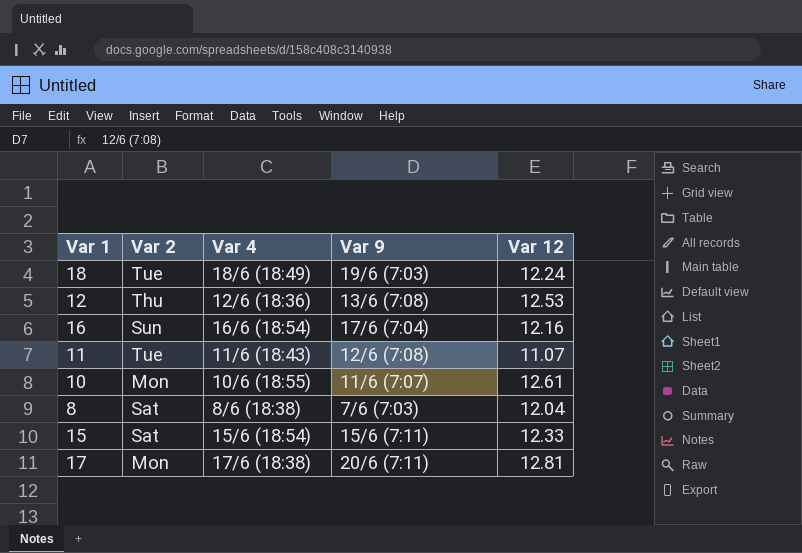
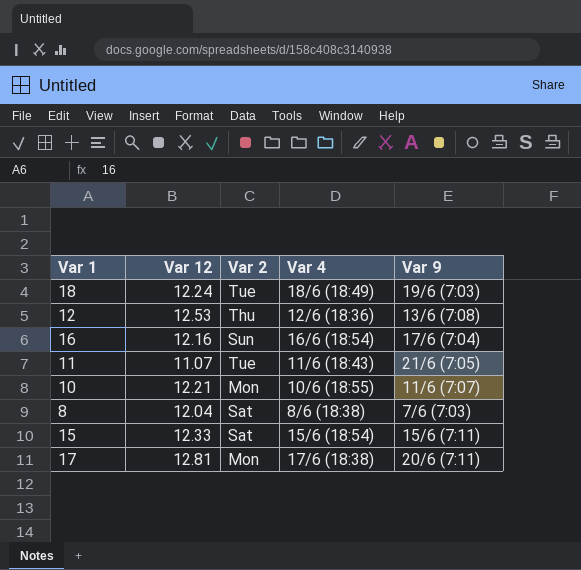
column Var 12 | position: 5 -> 2
11 | Var 9: 12/6 (7:08) -> 21/6 (7:05)
10 | Var 12: 12.61 -> 12.21

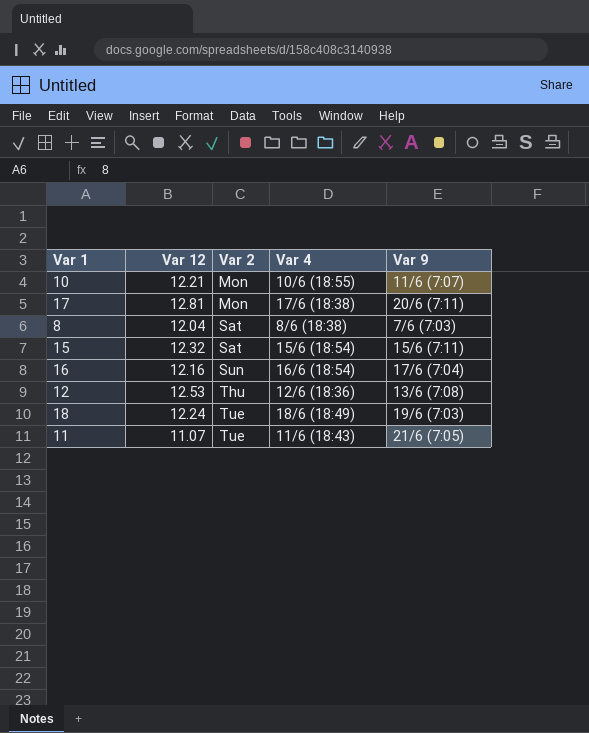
row order: none -> Var 2 ascending
15 | Var 12: 12.33 -> 12.32

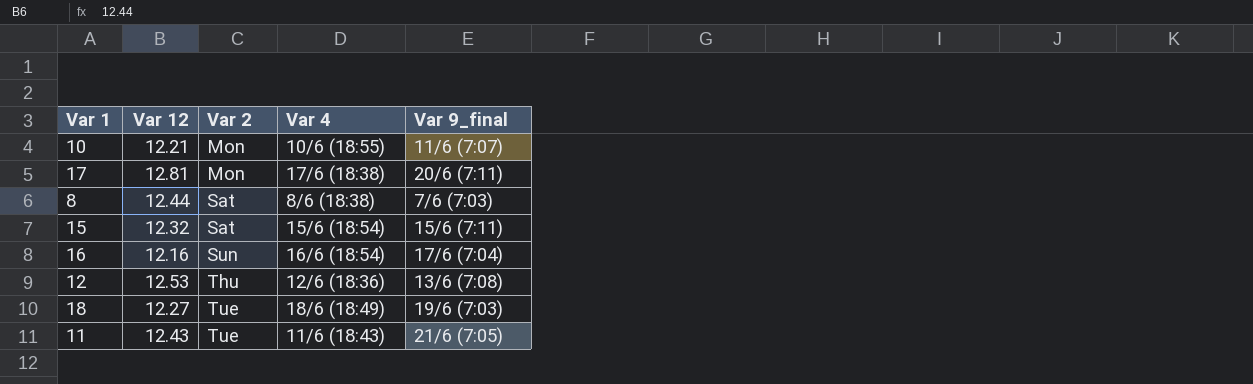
column name: Var 9 -> Var 9_final
8 | Var 12: 12.04 -> 12.44
18 | Var 12: 12.24 -> 12.27
11 | Var 12: 11.07 -> 12.43

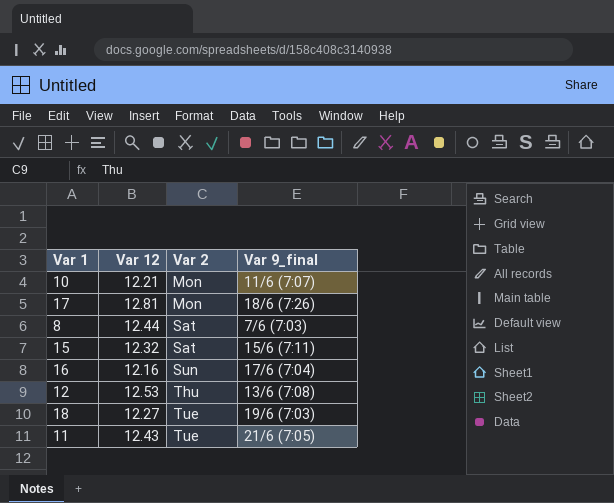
column Var 4 | position: 4 -> none
17 | Var 9_final: 20/6 (7:11) -> 18/6 (7:26)

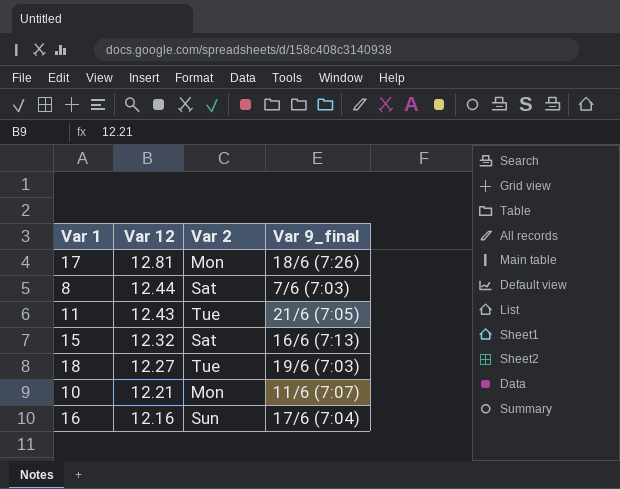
row order: Var 2 ascending -> Var 12 descending
row 12: 12.53 | Thu | 13/6 (7:08) -> none
15 | Var 9_final: 15/6 (7:11) -> 16/6 (7:13)

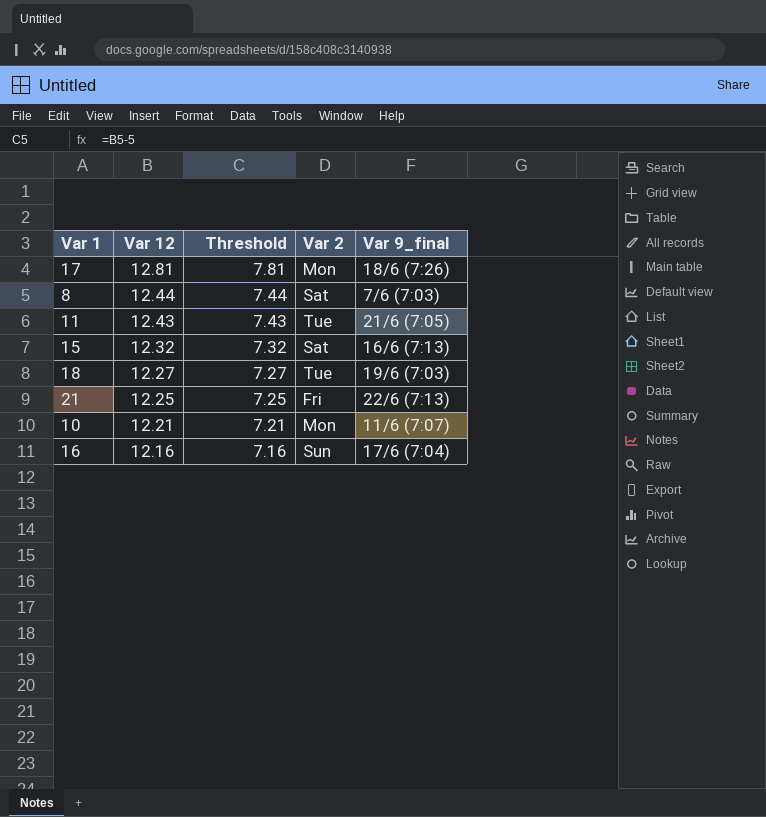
column Threshold | formula: none -> [Var 12] - 5
row 21: none -> 12.25 | 7.25 | Fri | 22/6 (7:13)

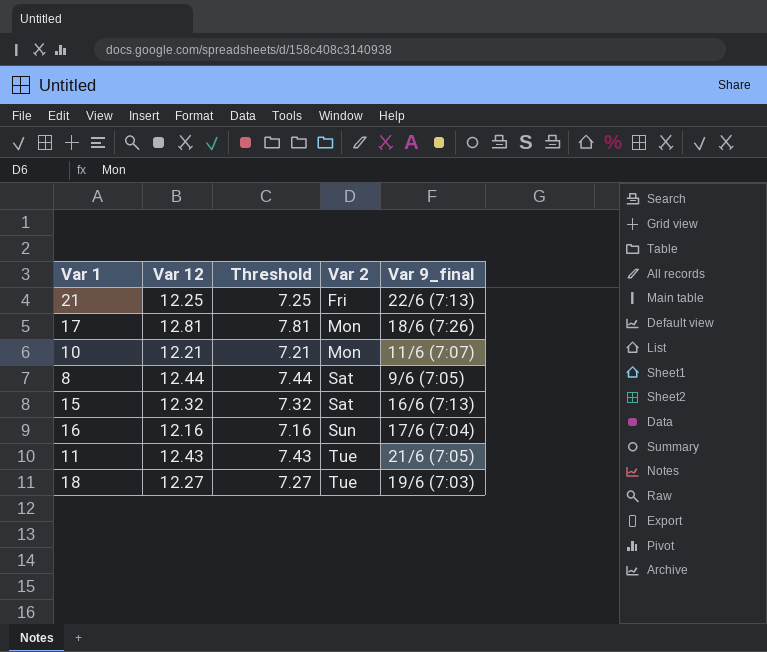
row order: Var 12 descending -> Var 2 ascending
8 | Var 9_final: 7/6 (7:03) -> 9/6 (7:05)

